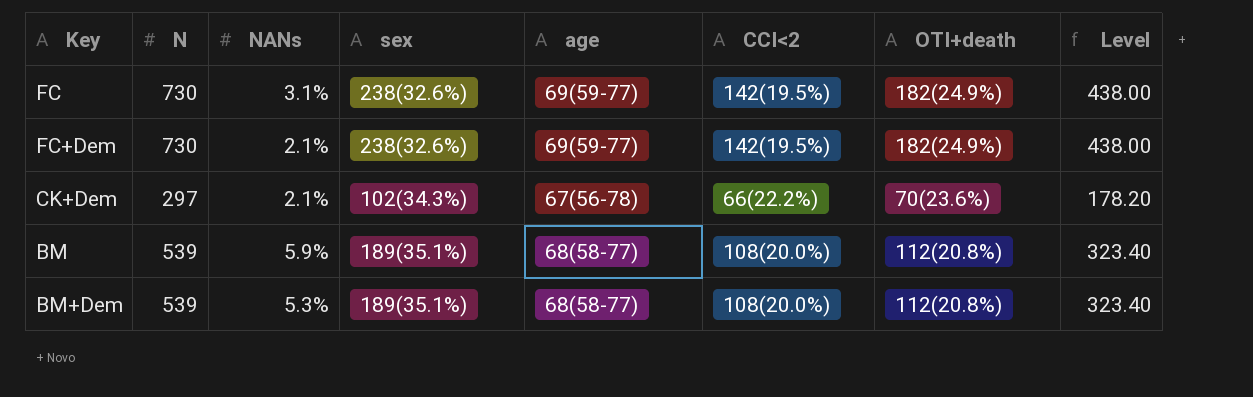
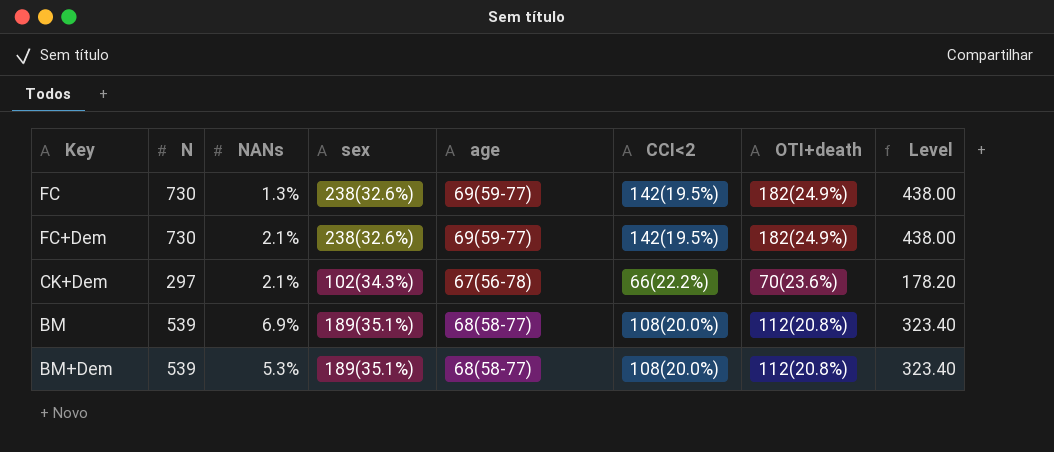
FC | NANs: 3.1% -> 1.3%
BM | NANs: 5.9% -> 6.9%

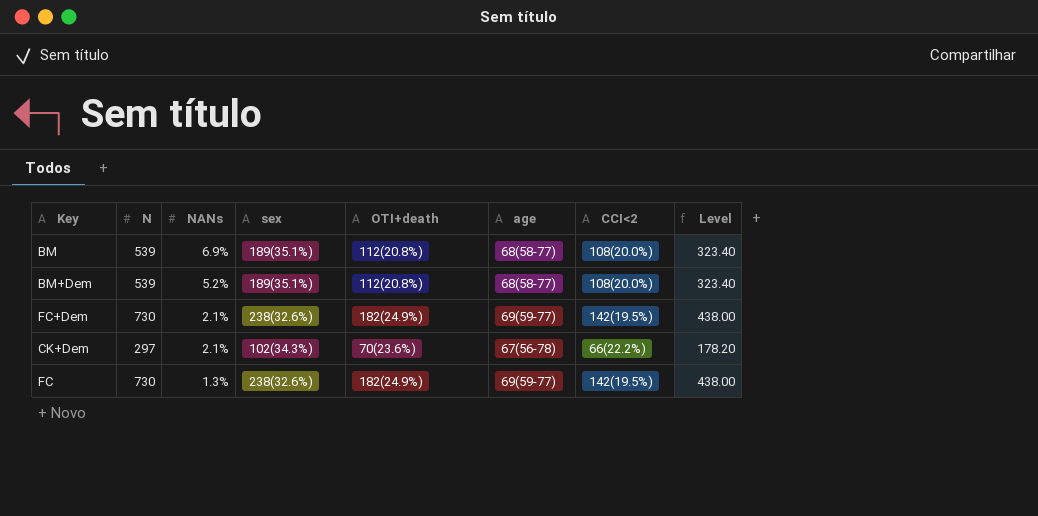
row order: none -> NANs descending
column OTI+death | position: 7 -> 5
BM+Dem | NANs: 5.3% -> 5.2%

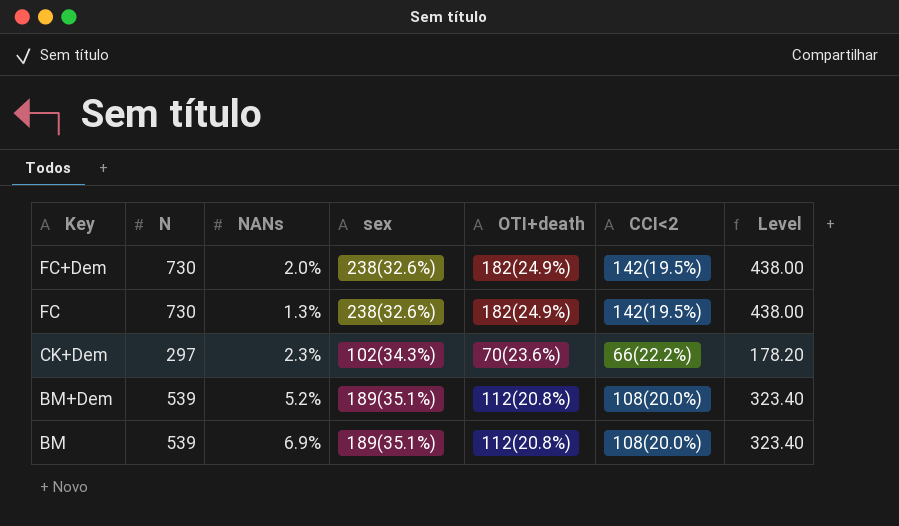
row order: NANs descending -> Key descending
column age | position: 6 -> none
FC+Dem | NANs: 2.1% -> 2.0%
CK+Dem | NANs: 2.1% -> 2.3%

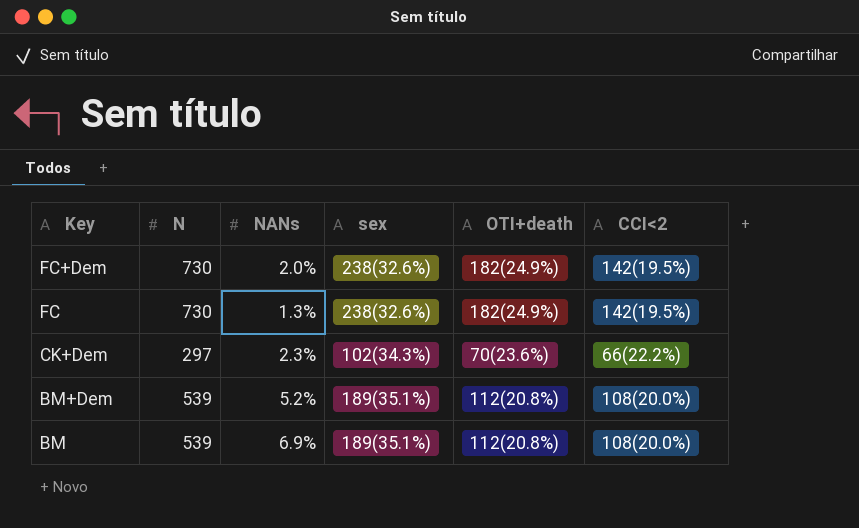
column Level | formula: [N] * 0.6 -> none

